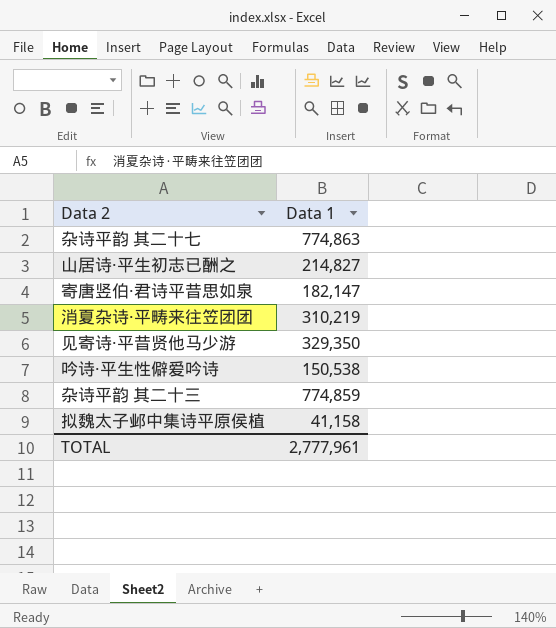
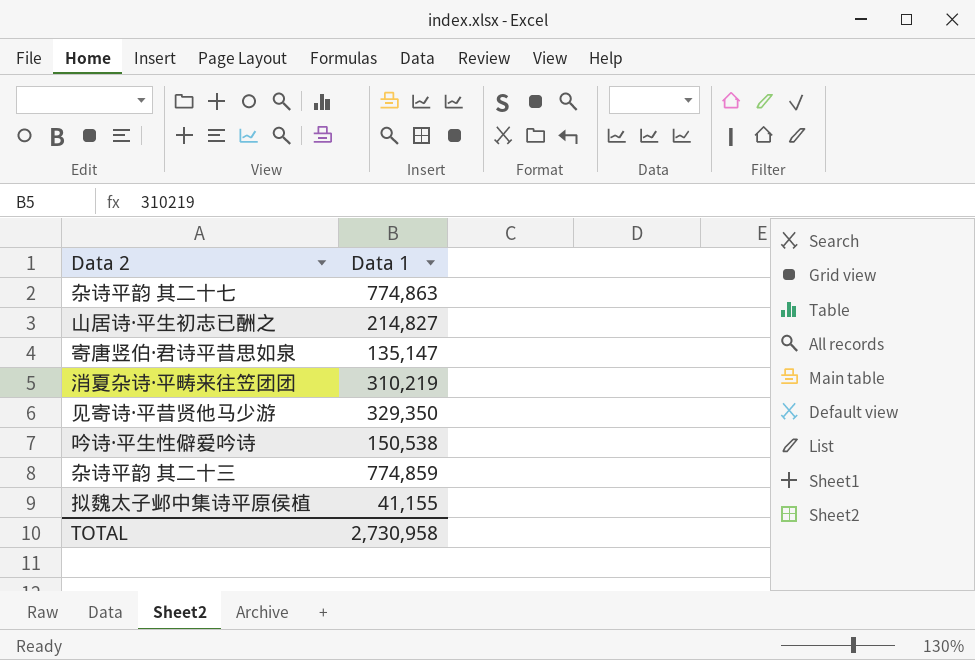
寄唐竖伯·君诗平昔思如泉 | Data 1: 182,147 -> 135,147
拟魏太子邺中集诗平原侯植 | Data 1: 41,158 -> 41,155
TOTAL | Data 1: 2,777,961 -> 2,730,958

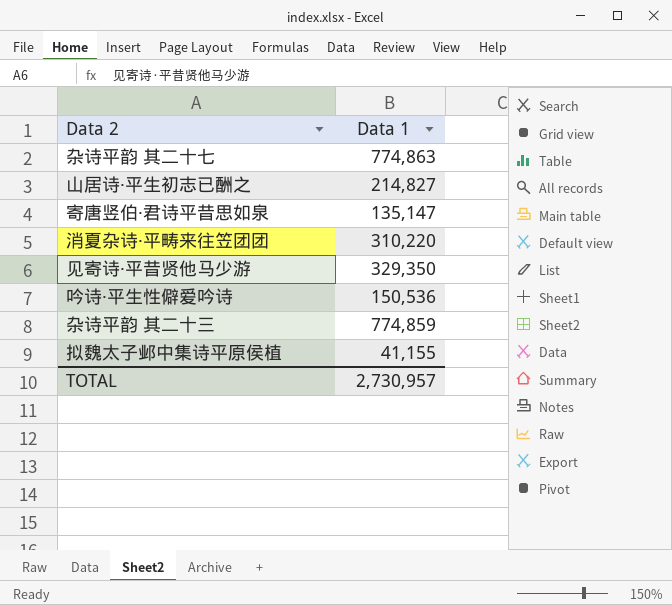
消夏杂诗·平畴来往笠团团 | Data 1: 310,219 -> 310,220
吟诗·平生性僻爱吟诗 | Data 1: 150,538 -> 150,536
TOTAL | Data 1: 2,730,958 -> 2,730,957

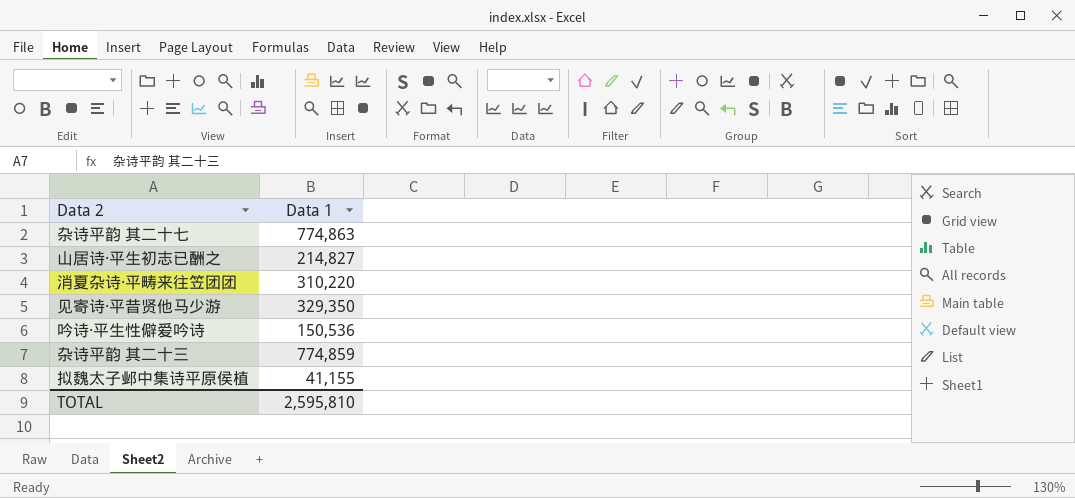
row 寄唐竖伯·君诗平昔思如泉: 135,147 -> none
TOTAL | Data 1: 2,730,957 -> 2,595,810

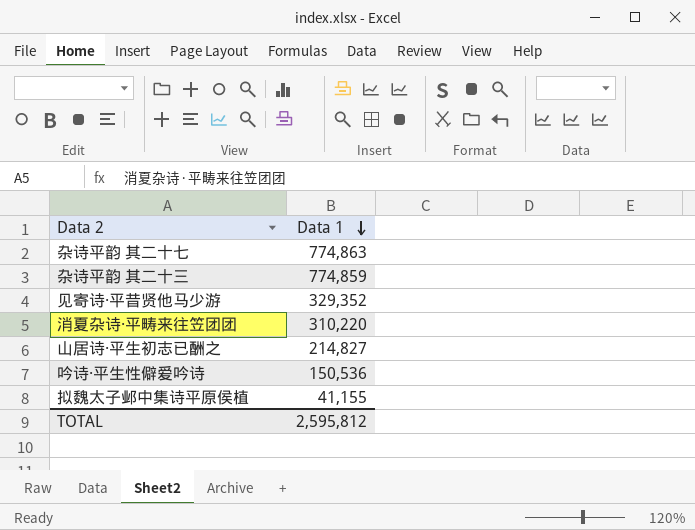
row order: none -> Data 1 descending
见寄诗·平昔贤他马少游 | Data 1: 329,350 -> 329,352
TOTAL | Data 1: 2,595,810 -> 2,595,812

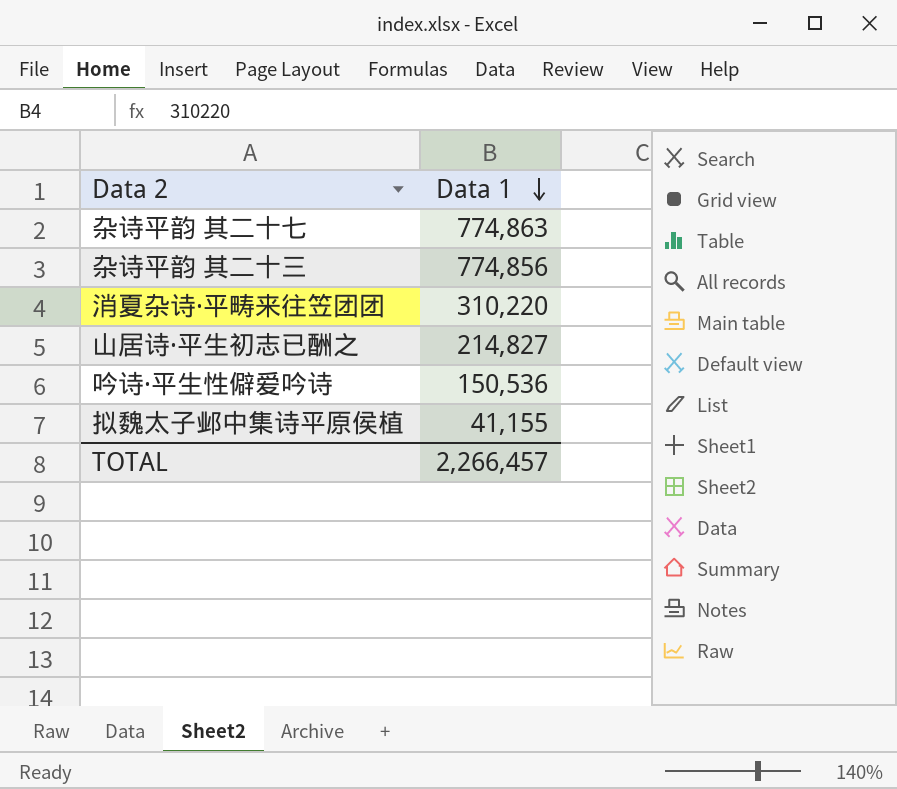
row 见寄诗·平昔贤他马少游: 329,352 -> none
杂诗平韵 其二十三 | Data 1: 774,859 -> 774,856
TOTAL | Data 1: 2,595,812 -> 2,266,457

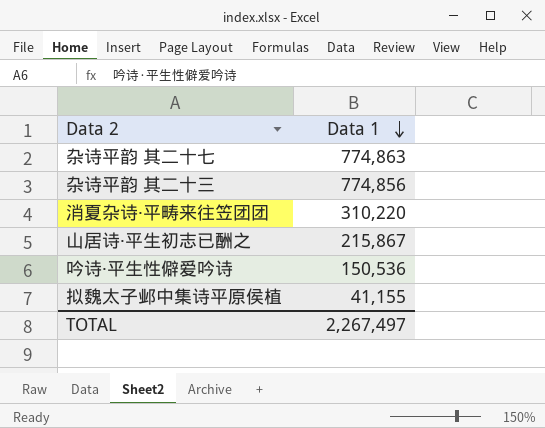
山居诗·平生初志已酬之 | Data 1: 214,827 -> 215,867
TOTAL | Data 1: 2,266,457 -> 2,267,497

